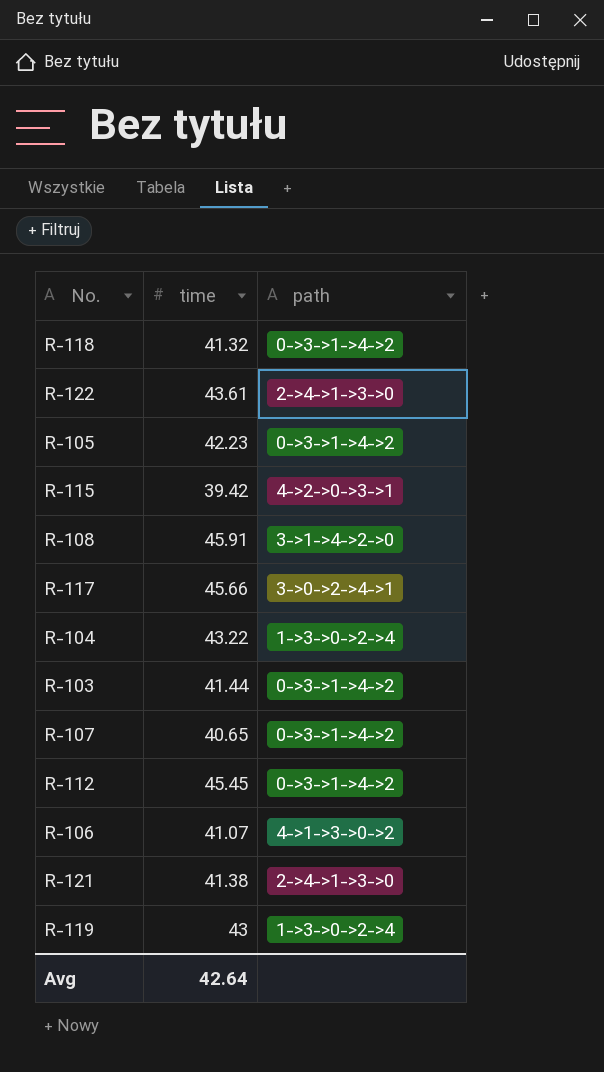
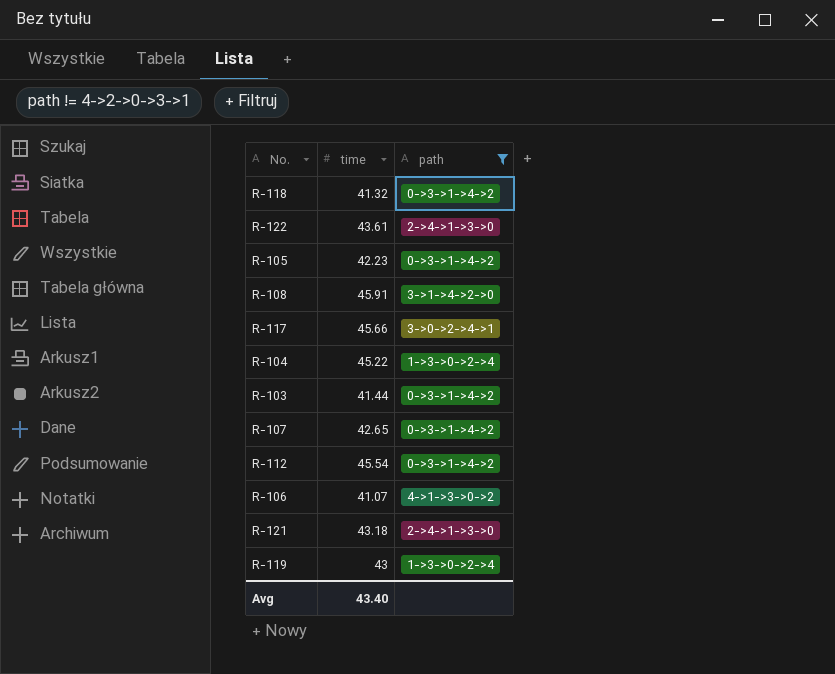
filter: none -> path != 4->2->0->3->1
R-104 | time: 43.22 -> 45.22
R-107 | time: 40.65 -> 42.65
R-112 | time: 45.45 -> 45.54
R-121 | time: 41.38 -> 43.18
Avg | time: 42.64 -> 43.40

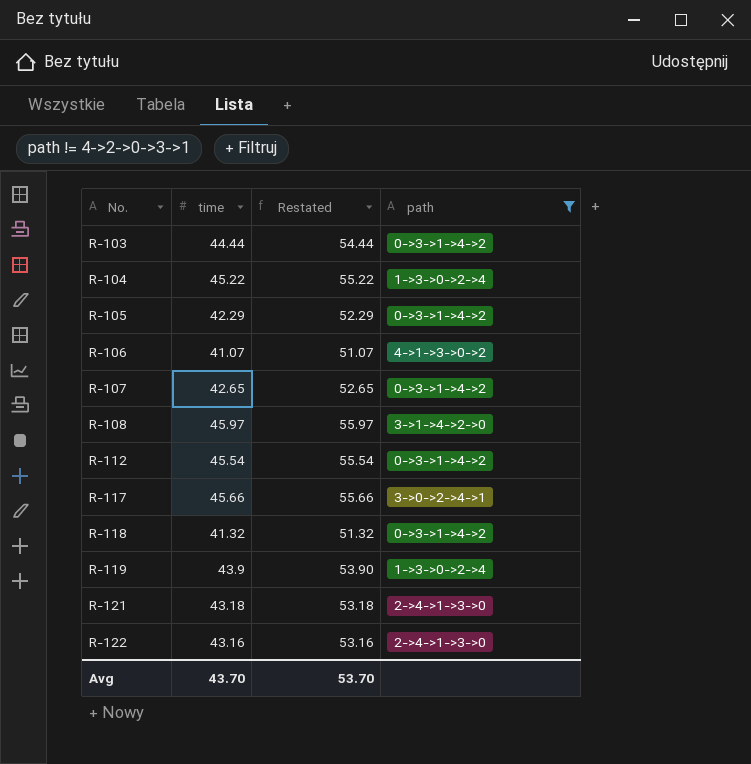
row order: none -> No. ascending
column Restated | formula: none -> [time] + 10
R-103 | time: 41.44 -> 44.44
R-105 | time: 42.23 -> 42.29
R-108 | time: 45.91 -> 45.97
R-119 | time: 43 -> 43.9
R-122 | time: 43.61 -> 43.16
Avg | time: 43.40 -> 43.70

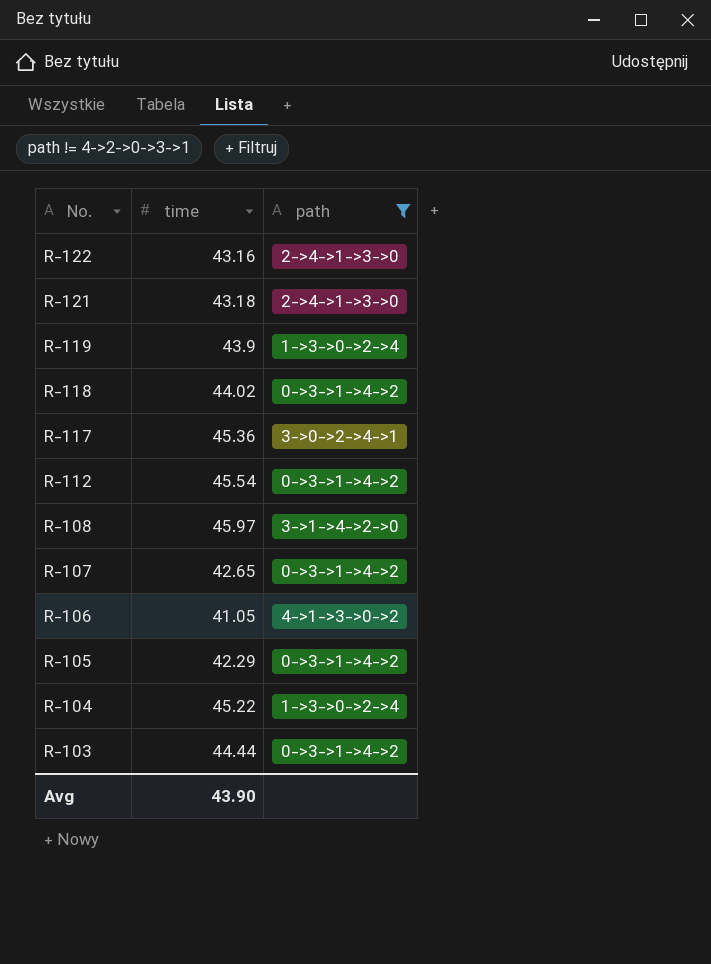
row order: No. ascending -> No. descending
column Restated | formula: [time] + 10 -> none
R-118 | time: 41.32 -> 44.02
R-117 | time: 45.66 -> 45.36
R-106 | time: 41.07 -> 41.05
Avg | time: 43.70 -> 43.90

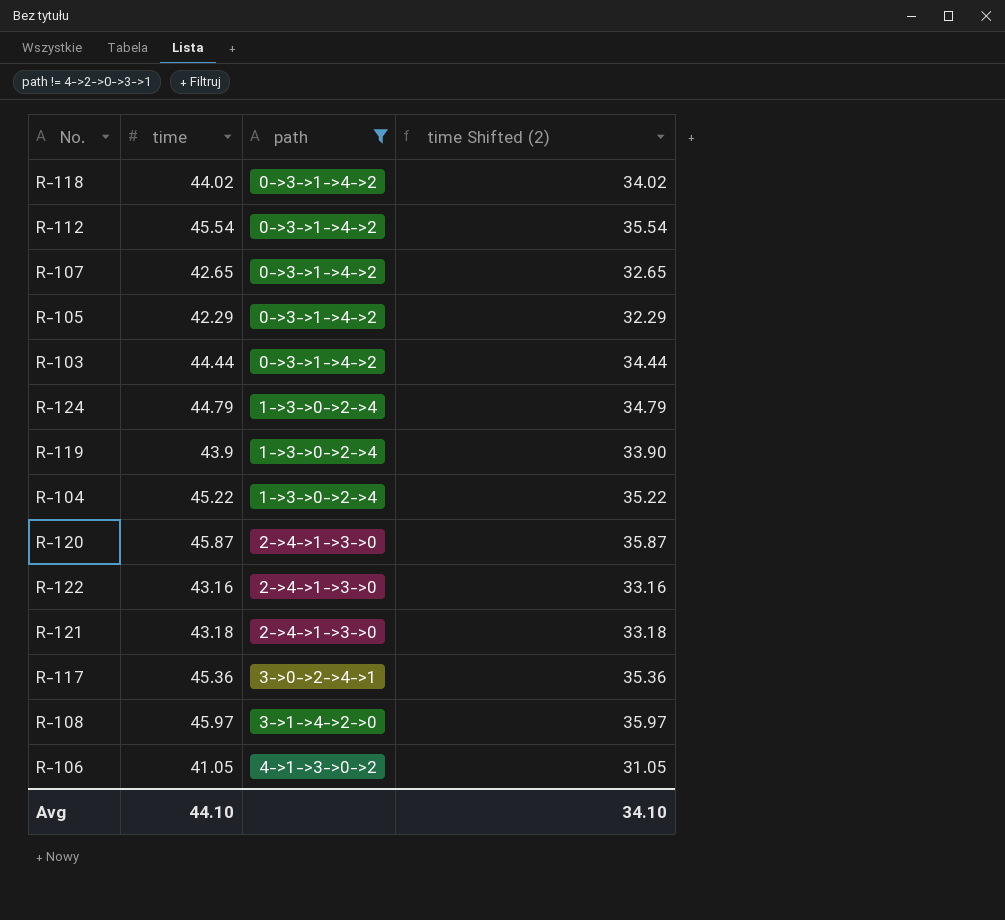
row order: No. descending -> path ascending
column time Shifted (2) | formula: none -> [time] - 10
row R-124: none -> 44.79 | 1->3->0->2->4 | 34.79
row R-120: none -> 45.87 | 2->4->1->3->0 | 35.87
Avg | time: 43.90 -> 44.10

